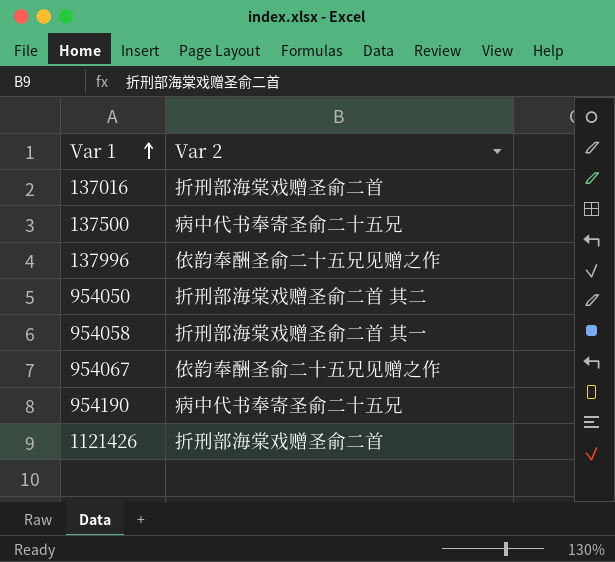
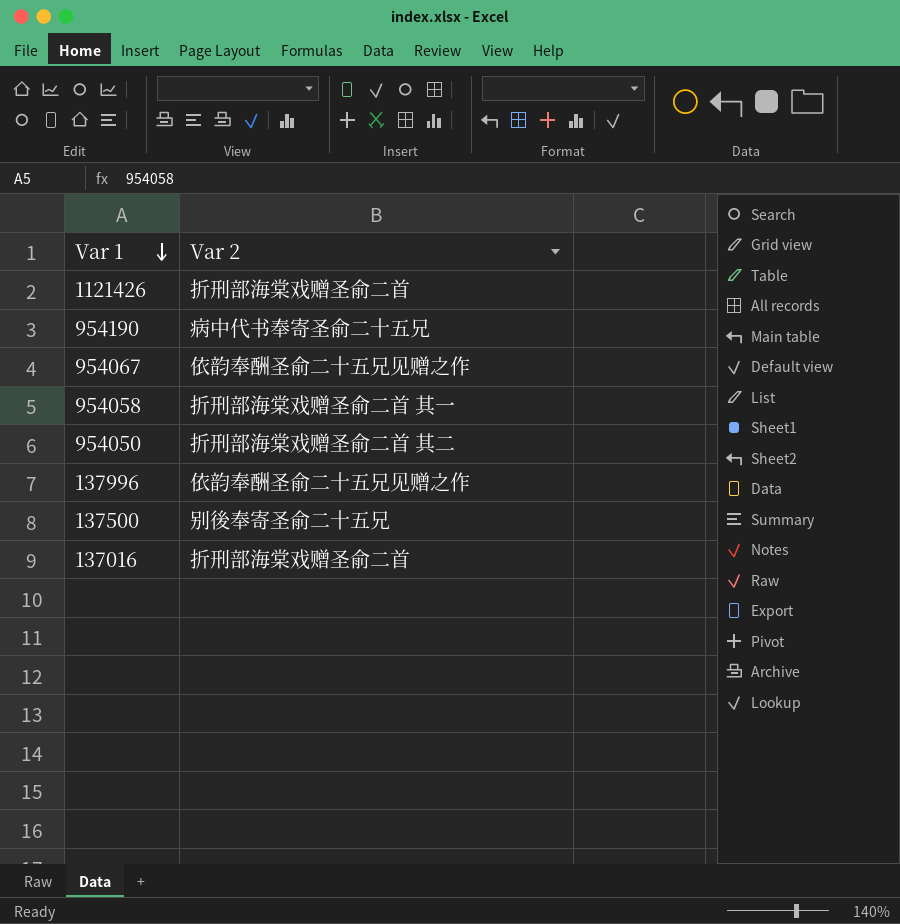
row order: Var 1 ascending -> Var 1 descending
137500 | Var 2: 病中代书奉寄圣俞二十五兄 -> 别後奉寄圣俞二十五兄

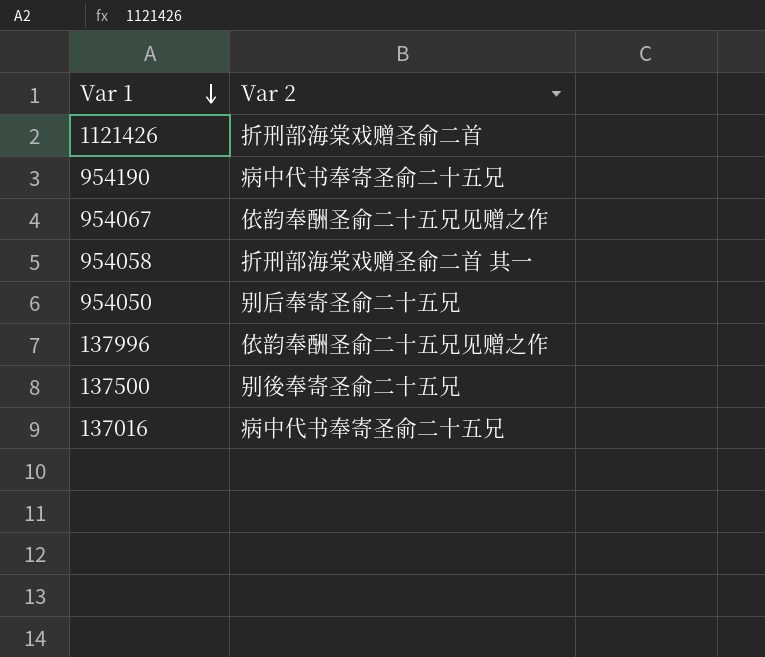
954050 | Var 2: 折刑部海棠戏赠圣俞二首 其二 -> 别后奉寄圣俞二十五兄
137016 | Var 2: 折刑部海棠戏赠圣俞二首 -> 病中代书奉寄圣俞二十五兄

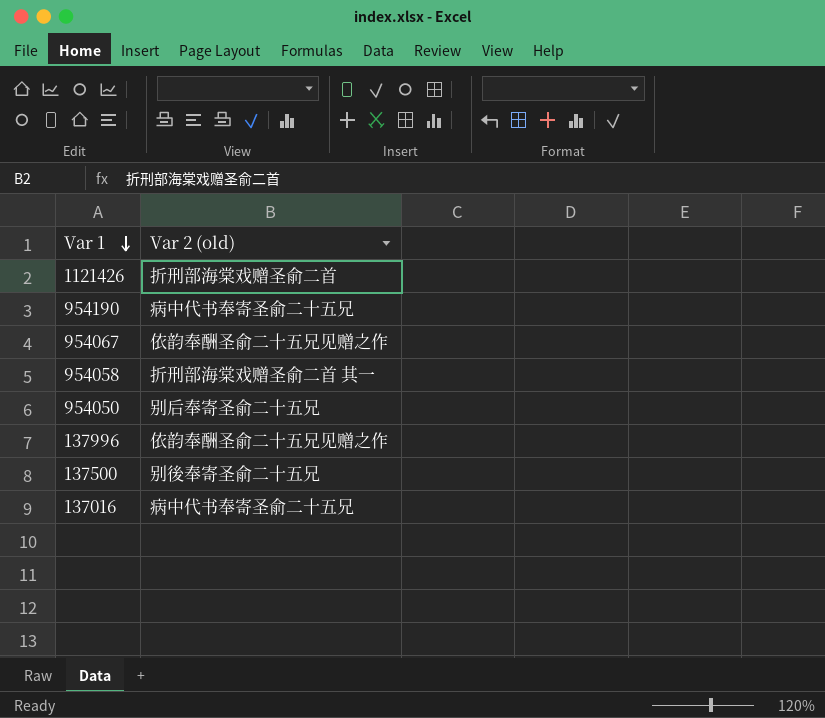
column name: Var 2 -> Var 2 (old)

